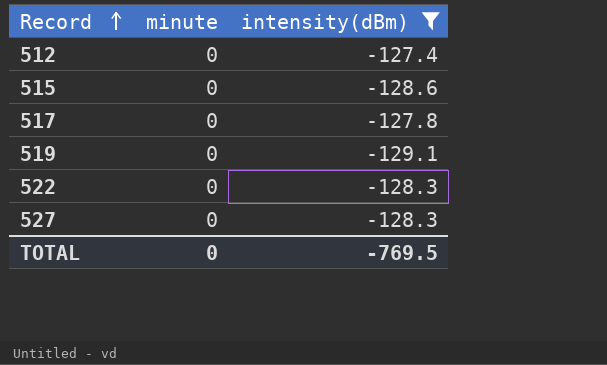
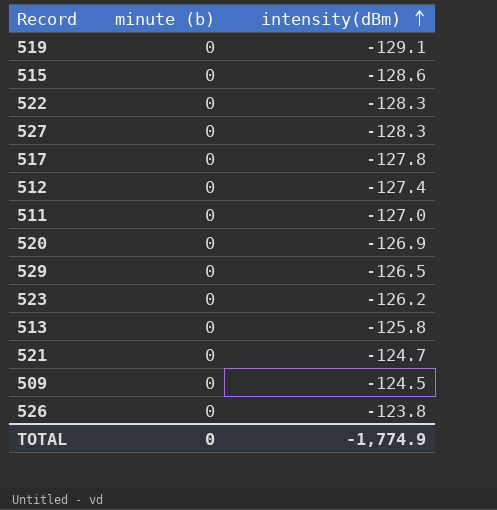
filter: intensity(dBm) <= -127.4 -> none
row order: Record ascending -> intensity(dBm) ascending
column name: minute -> minute (b)
TOTAL | intensity(dBm): -769.5 -> -1,774.9

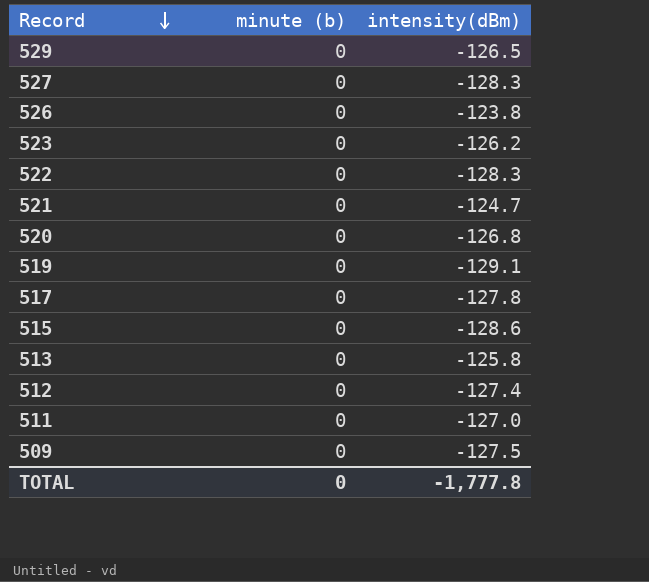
row order: intensity(dBm) ascending -> Record descending
520 | intensity(dBm): -126.9 -> -126.8
509 | intensity(dBm): -124.5 -> -127.5
TOTAL | intensity(dBm): -1,774.9 -> -1,777.8

